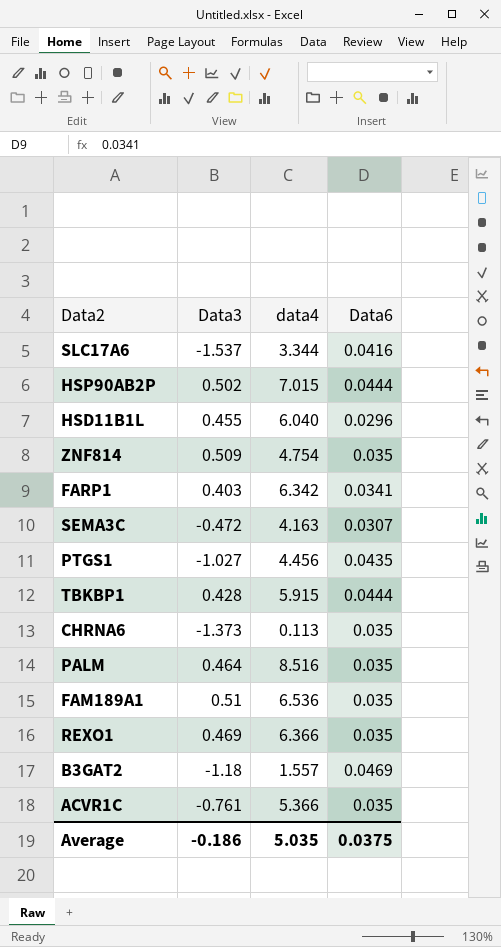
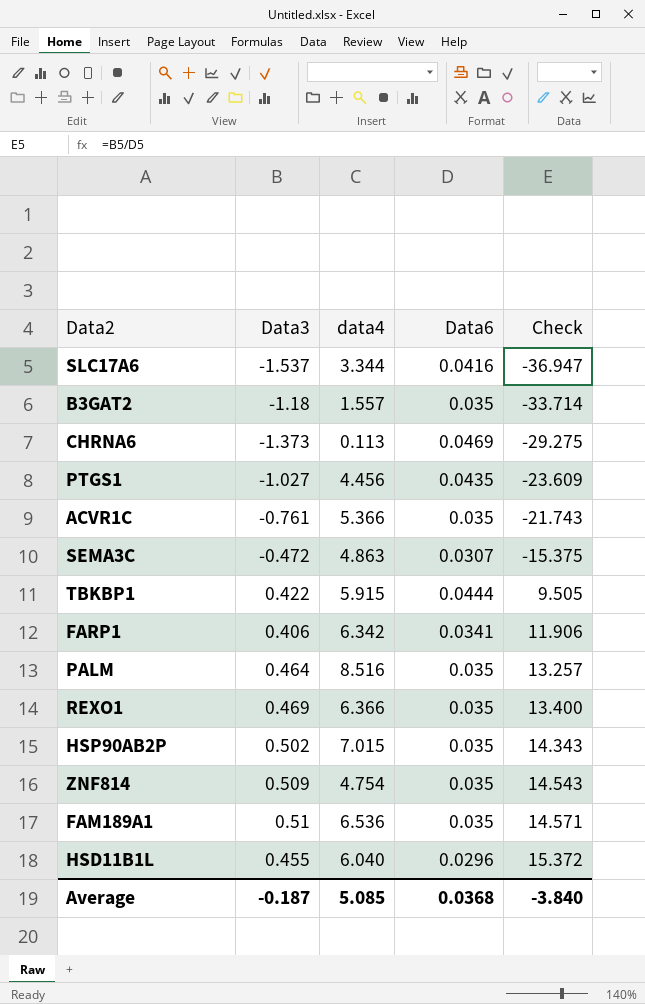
row order: none -> Check ascending
column Check | formula: none -> [Data3] / [Data6]
B3GAT2 | Data6: 0.0469 -> 0.035
CHRNA6 | Data6: 0.035 -> 0.0469
SEMA3C | data4: 4.163 -> 4.863
TBKBP1 | Data3: 0.428 -> 0.422
FARP1 | Data3: 0.403 -> 0.406
HSP90AB2P | Data6: 0.0444 -> 0.035
Average | Data3: -0.186 -> -0.187
Average | data4: 5.035 -> 5.085
Average | Data6: 0.0375 -> 0.0368

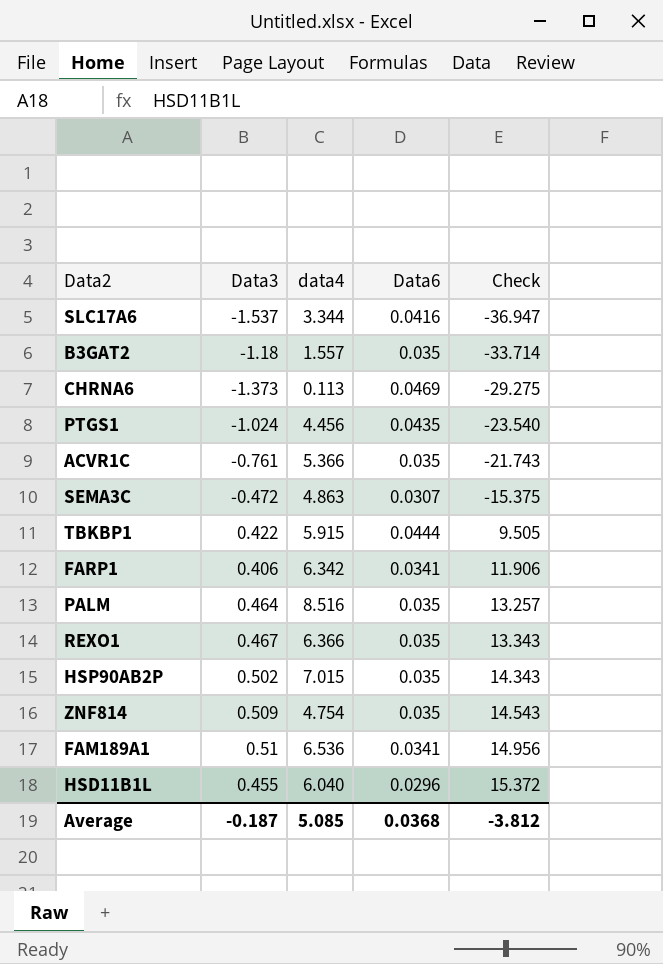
PTGS1 | Data3: -1.027 -> -1.024
PTGS1 | Check: -23.609 -> -23.540
REXO1 | Data3: 0.469 -> 0.467
REXO1 | Check: 13.400 -> 13.343
FAM189A1 | Data6: 0.035 -> 0.0341
FAM189A1 | Check: 14.571 -> 14.956
Average | Check: -3.840 -> -3.812

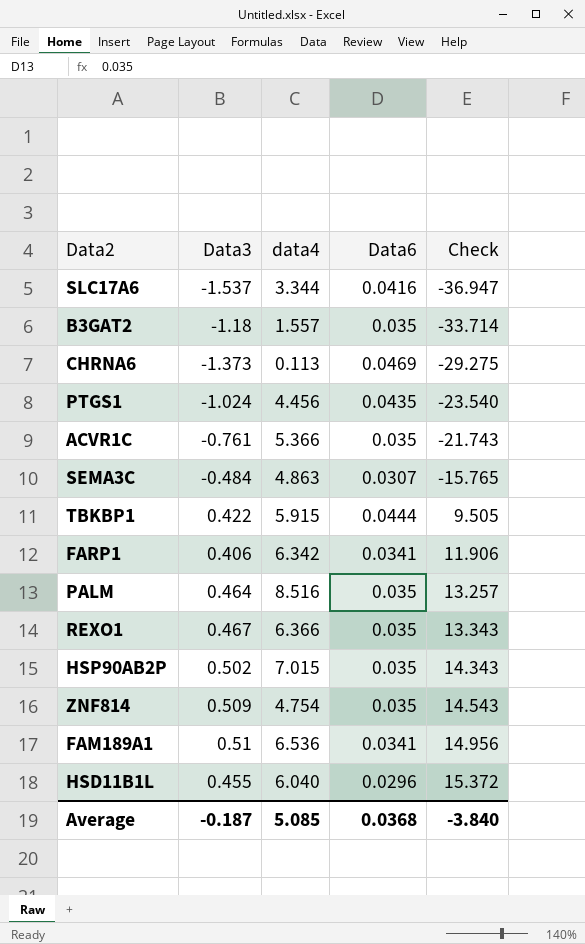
SEMA3C | Data3: -0.472 -> -0.484
SEMA3C | Check: -15.375 -> -15.765
Average | Check: -3.812 -> -3.840

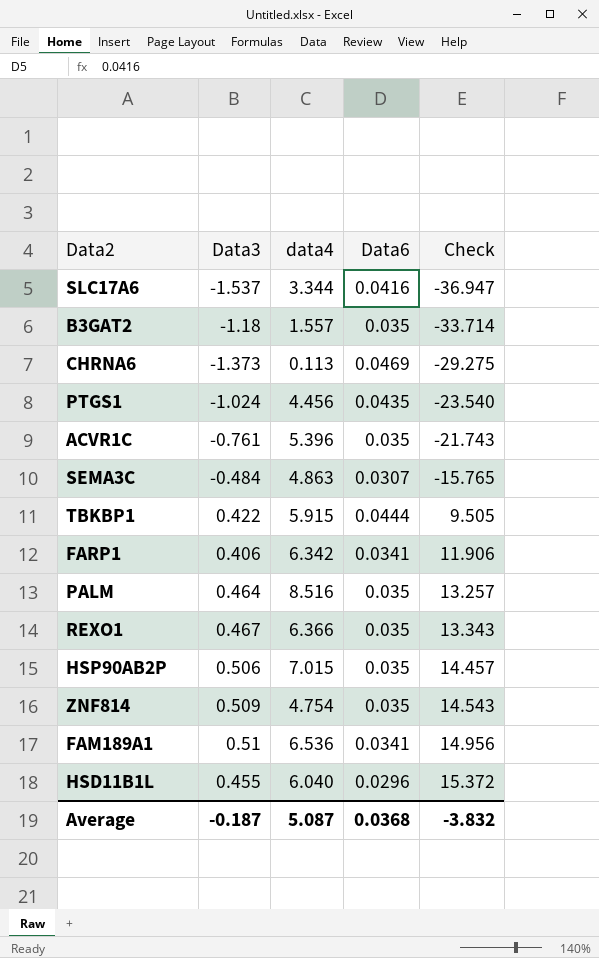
ACVR1C | data4: 5.366 -> 5.396
HSP90AB2P | Data3: 0.502 -> 0.506
HSP90AB2P | Check: 14.343 -> 14.457
Average | data4: 5.085 -> 5.087
Average | Check: -3.840 -> -3.832

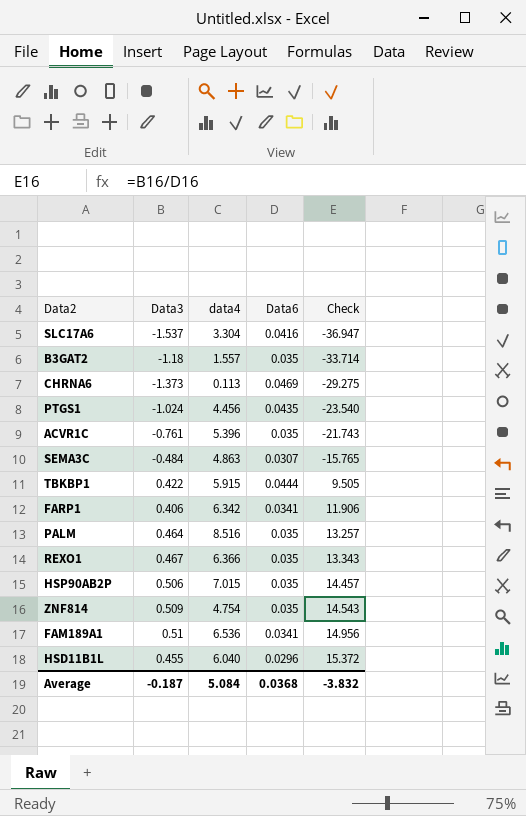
SLC17A6 | data4: 3.344 -> 3.304
Average | data4: 5.087 -> 5.084

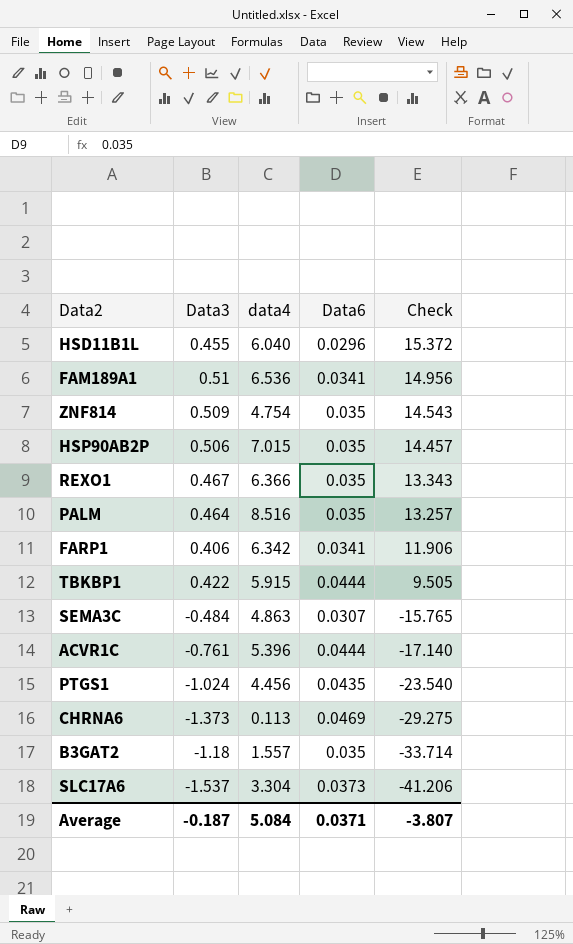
row order: Check ascending -> Check descending
ACVR1C | Data6: 0.035 -> 0.0444
ACVR1C | Check: -21.743 -> -17.140
SLC17A6 | Data6: 0.0416 -> 0.0373
SLC17A6 | Check: -36.947 -> -41.206
Average | Data6: 0.0368 -> 0.0371
Average | Check: -3.832 -> -3.807

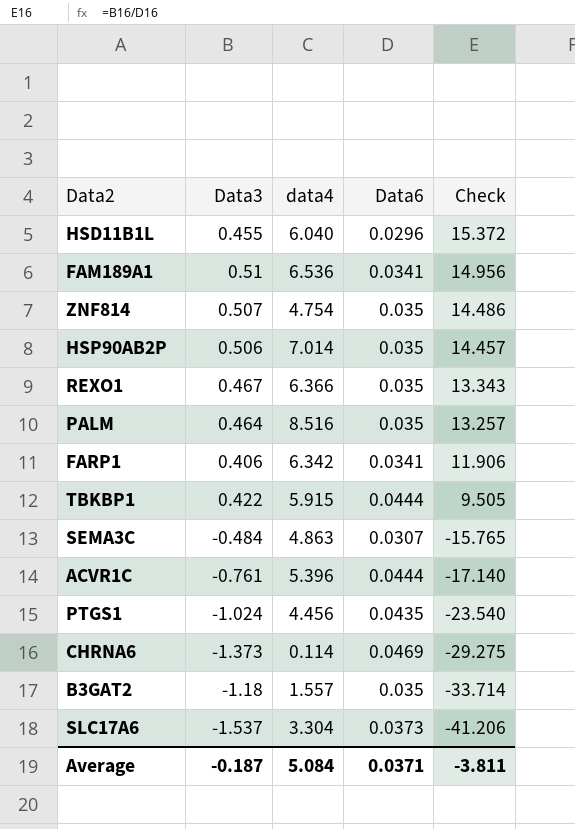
ZNF814 | Data3: 0.509 -> 0.507
ZNF814 | Check: 14.543 -> 14.486
HSP90AB2P | data4: 7.015 -> 7.014
CHRNA6 | data4: 0.113 -> 0.114
Average | Check: -3.807 -> -3.811

